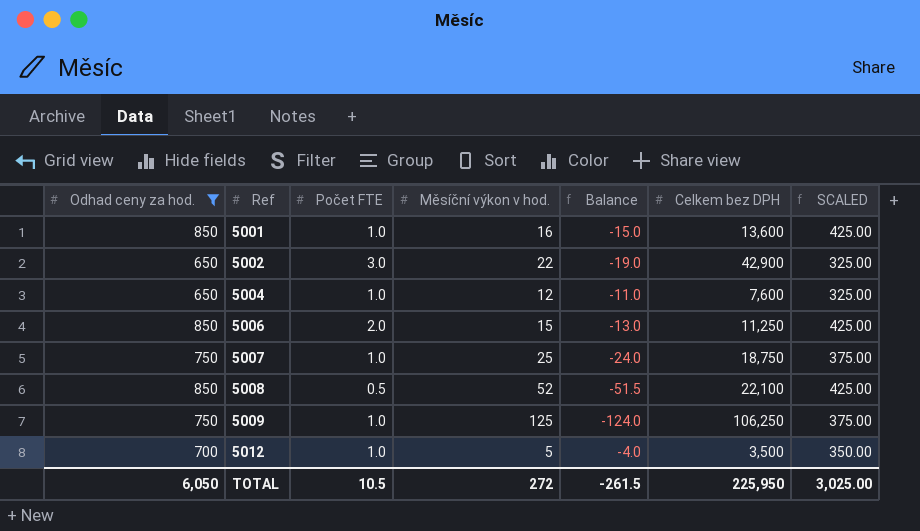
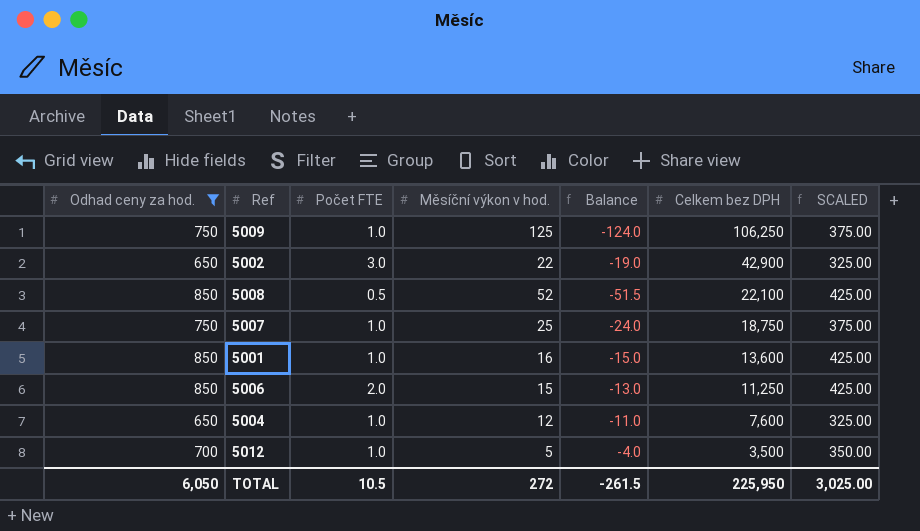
row order: Ref ascending -> Celkem bez DPH descending

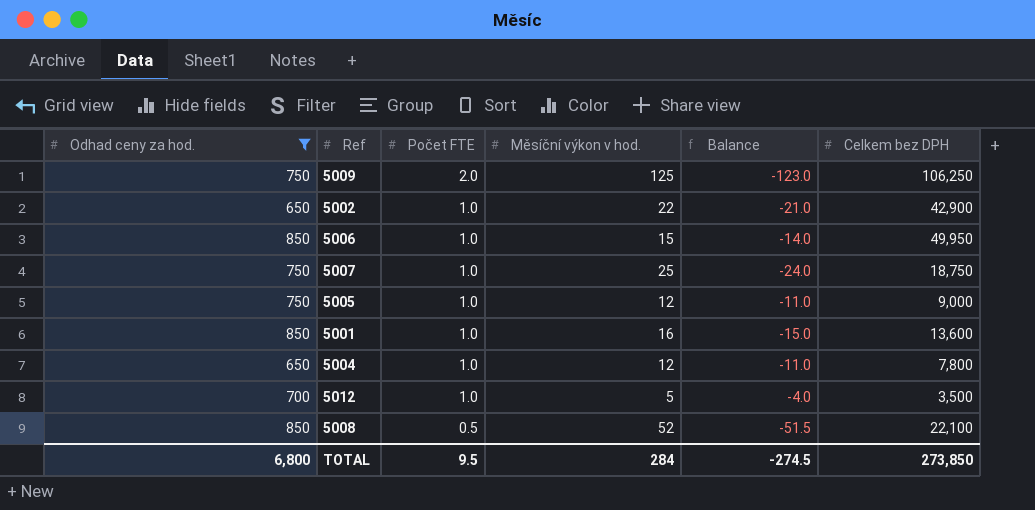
row order: Celkem bez DPH descending -> Počet FTE descending
column SCALED | formula: [Odhad ceny za hod.] * 0.5 -> none
5009 | Počet FTE: 1.0 -> 2.0
5009 | Balance: -124.0 -> -123.0
5002 | Počet FTE: 3.0 -> 1.0
5002 | Balance: -19.0 -> -21.0
5006 | Počet FTE: 2.0 -> 1.0
5006 | Balance: -13.0 -> -14.0
5006 | Celkem bez DPH: 11,250 -> 49,950
row 5005: none -> 750 | 1.0 | 12 | -11.0 | 9,000
5004 | Celkem bez DPH: 7,600 -> 7,800
TOTAL | Odhad ceny za hod.: 6,050 -> 6,800
TOTAL | Počet FTE: 10.5 -> 9.5
TOTAL | Měsíční výkon v hod.: 272 -> 284
TOTAL | Balance: -261.5 -> -274.5
TOTAL | Celkem bez DPH: 225,950 -> 273,850

